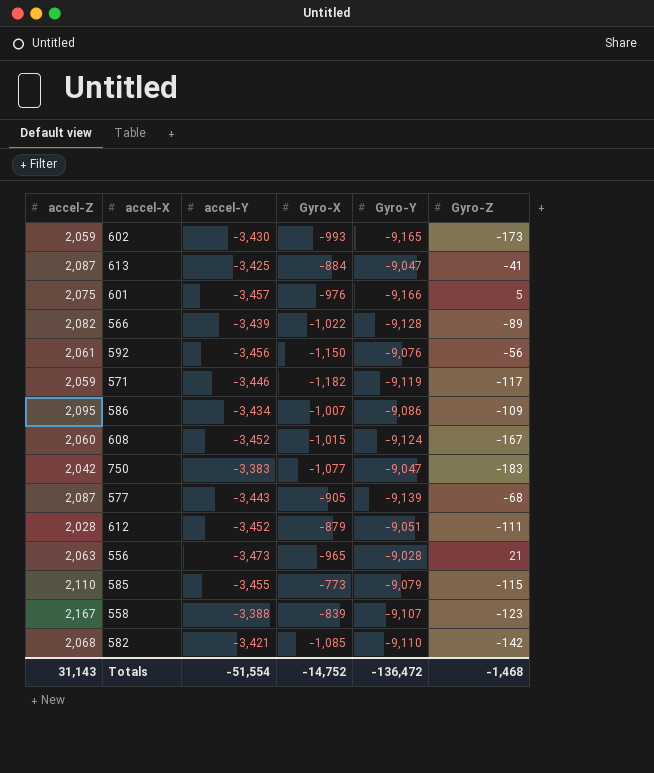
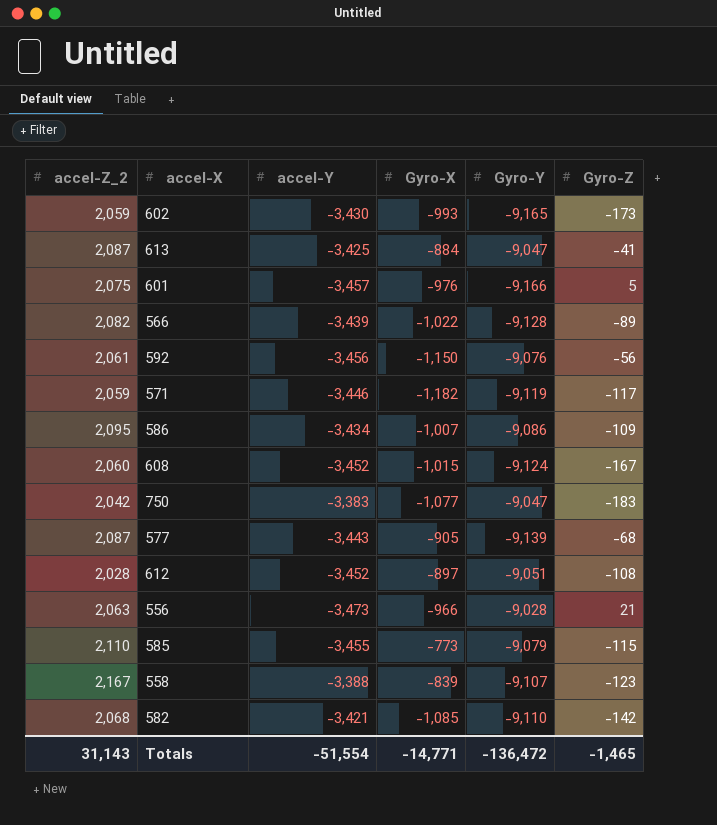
column name: accel-Z -> accel-Z_2
612 | Gyro-X: -879 -> -897
612 | Gyro-Z: -111 -> -108
556 | Gyro-X: -965 -> -966
Totals | Gyro-X: -14,752 -> -14,771
Totals | Gyro-Z: -1,468 -> -1,465

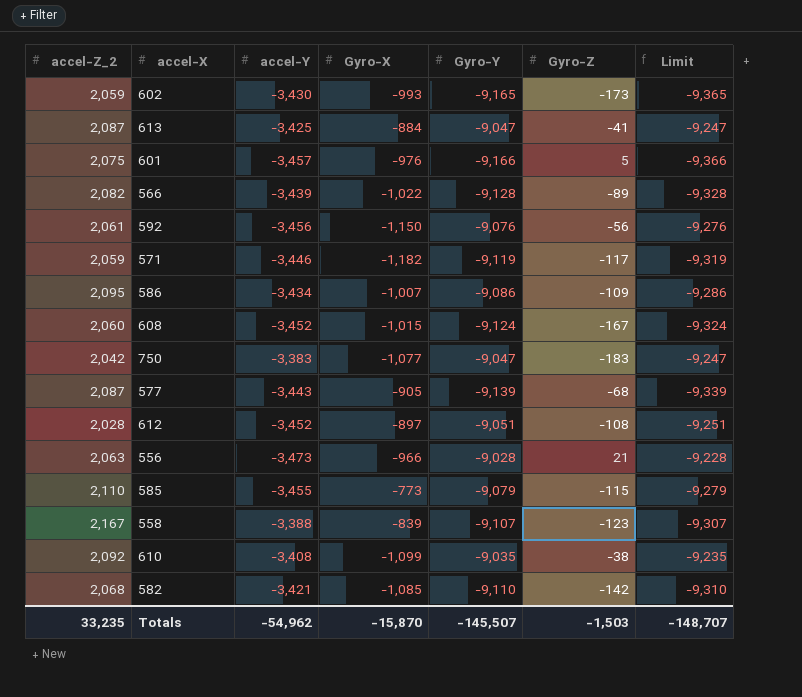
column Limit | formula: none -> [Gyro-Y] - 200
row 610: none -> 2,092 | -3,408 | -1,099 | -9,035 | -38 | -9,235
Totals | accel-Z_2: 31,143 -> 33,235
Totals | accel-Y: -51,554 -> -54,962
Totals | Gyro-X: -14,771 -> -15,870
Totals | Gyro-Y: -136,472 -> -145,507
Totals | Gyro-Z: -1,465 -> -1,503

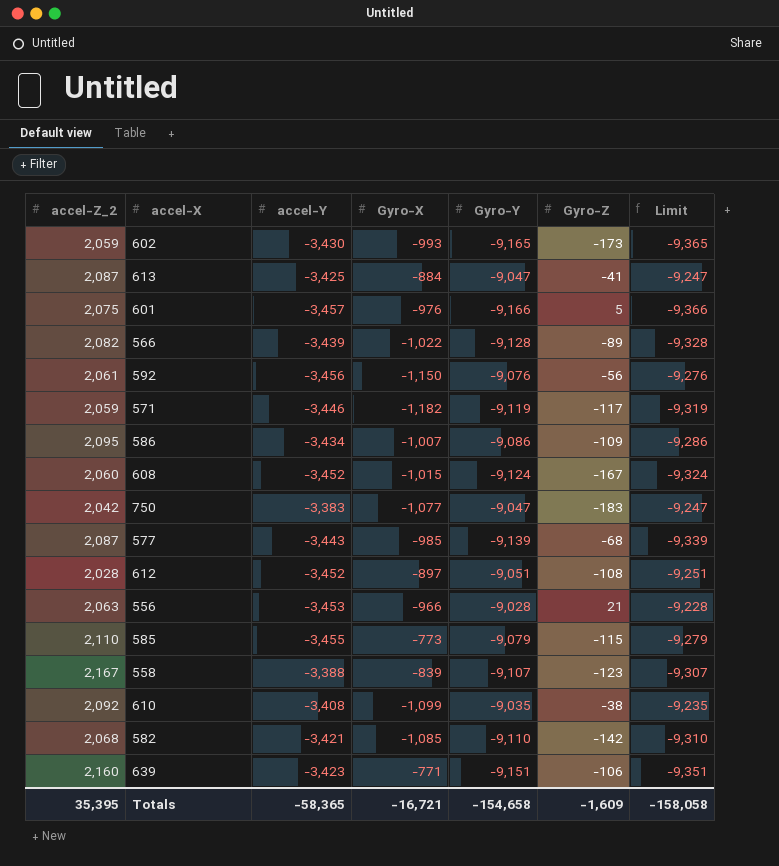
577 | Gyro-X: -905 -> -985
556 | accel-Y: -3,473 -> -3,453
row 639: none -> 2,160 | -3,423 | -771 | -9,151 | -106 | -9,351
Totals | accel-Z_2: 33,235 -> 35,395
Totals | accel-Y: -54,962 -> -58,365
Totals | Gyro-X: -15,870 -> -16,721
Totals | Gyro-Y: -145,507 -> -154,658
Totals | Gyro-Z: -1,503 -> -1,609
Totals | Limit: -148,707 -> -158,058

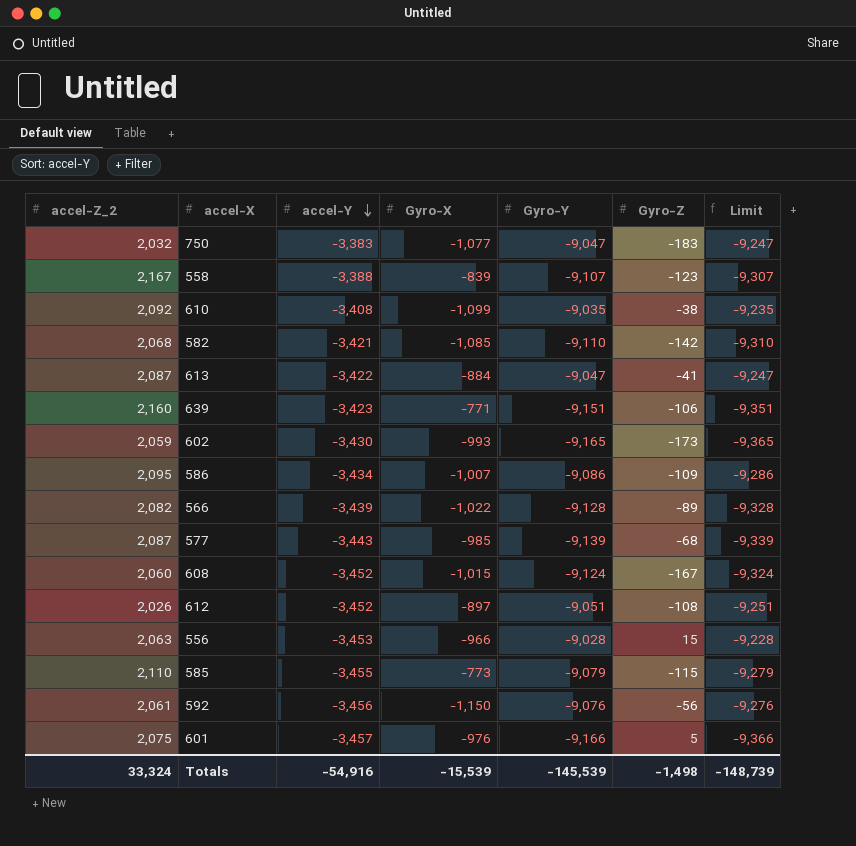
row order: none -> accel-Y descending
row 571: 2,059 | -3,446 | -1,182 | -9,119 | -117 | -9,319 -> none
750 | accel-Z_2: 2,042 -> 2,032
613 | accel-Y: -3,425 -> -3,422
612 | accel-Z_2: 2,028 -> 2,026
556 | Gyro-Z: 21 -> 15
Totals | accel-Z_2: 35,395 -> 33,324
Totals | accel-Y: -58,365 -> -54,916
Totals | Gyro-X: -16,721 -> -15,539
Totals | Gyro-Y: -154,658 -> -145,539
Totals | Gyro-Z: -1,609 -> -1,498
Totals | Limit: -158,058 -> -148,739

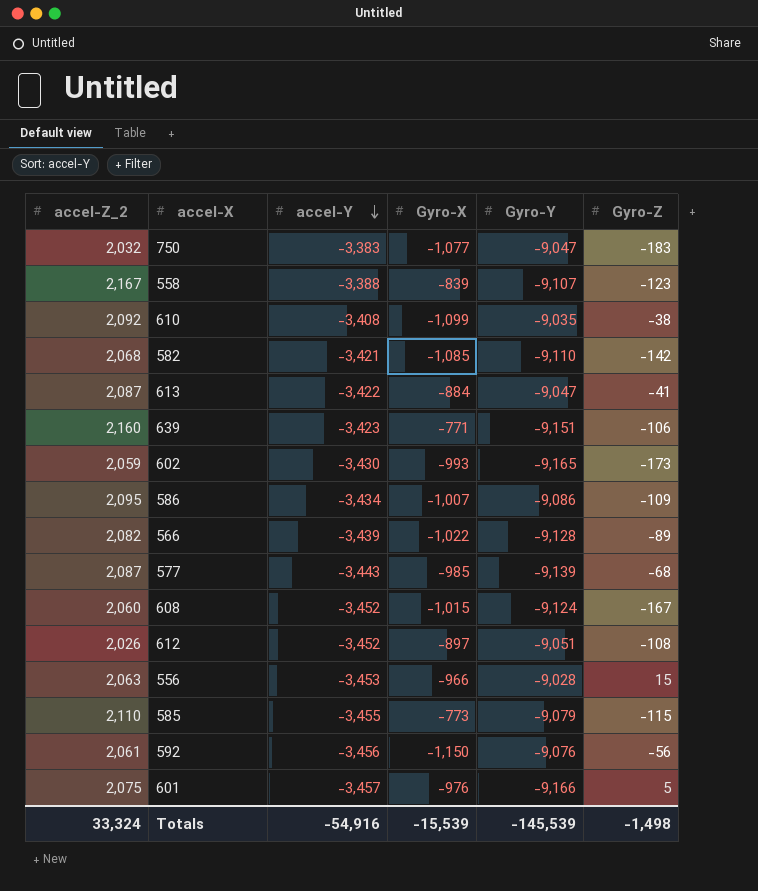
column Limit | formula: [Gyro-Y] - 200 -> none

